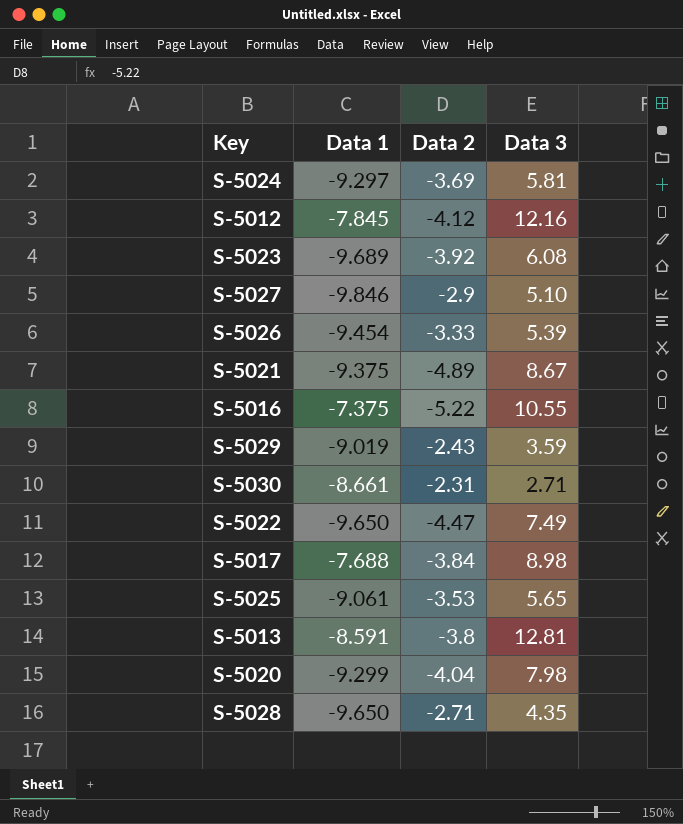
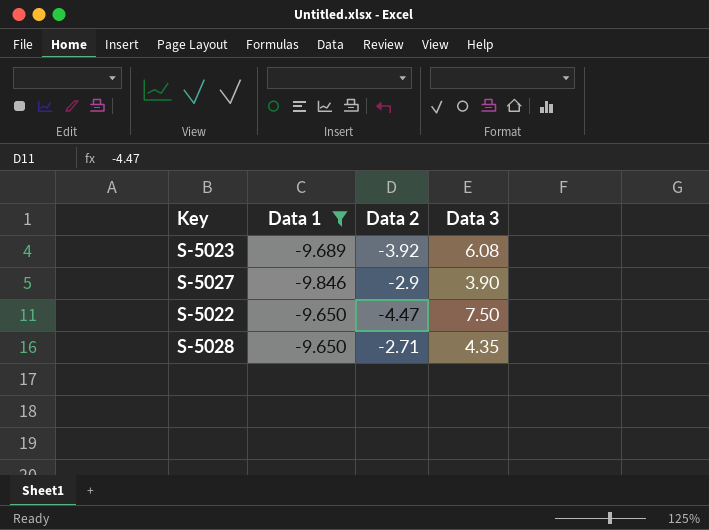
filter: none -> Data 1 <= -9.650
S-5027 | Data 3: 5.10 -> 3.90
S-5022 | Data 3: 7.49 -> 7.50

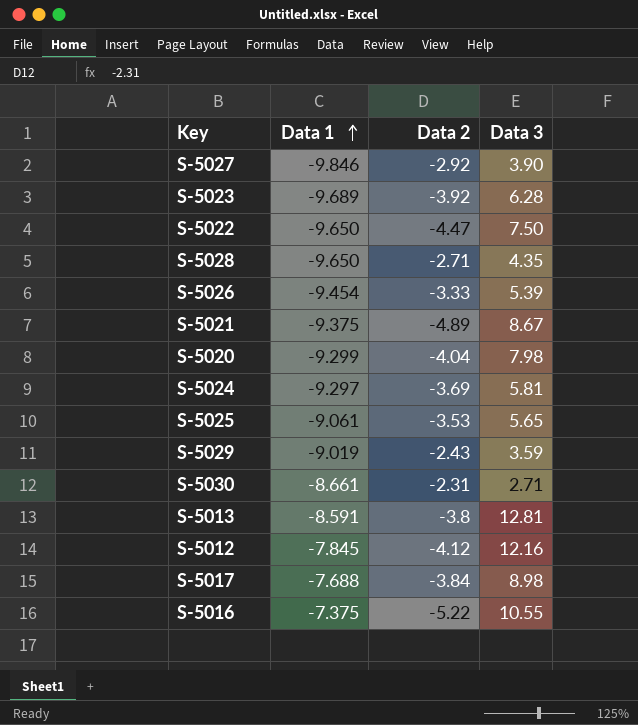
filter: Data 1 <= -9.650 -> none
row order: none -> Data 1 ascending
S-5027 | Data 2: -2.9 -> -2.92
S-5023 | Data 3: 6.08 -> 6.28

